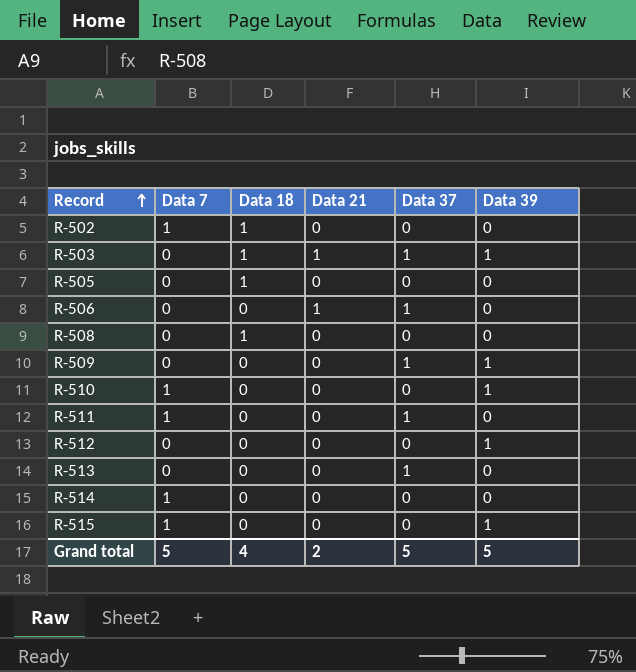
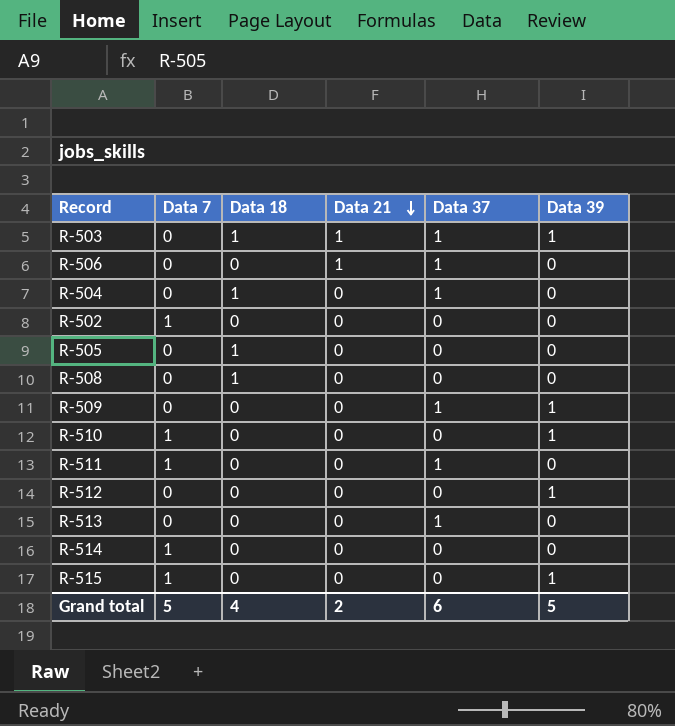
row order: Record ascending -> Data 21 descending
row R-504: none -> 0 | 1 | 0 | 1 | 0
R-502 | Data 18: 1 -> 0
Grand total | Data 37: 5 -> 6

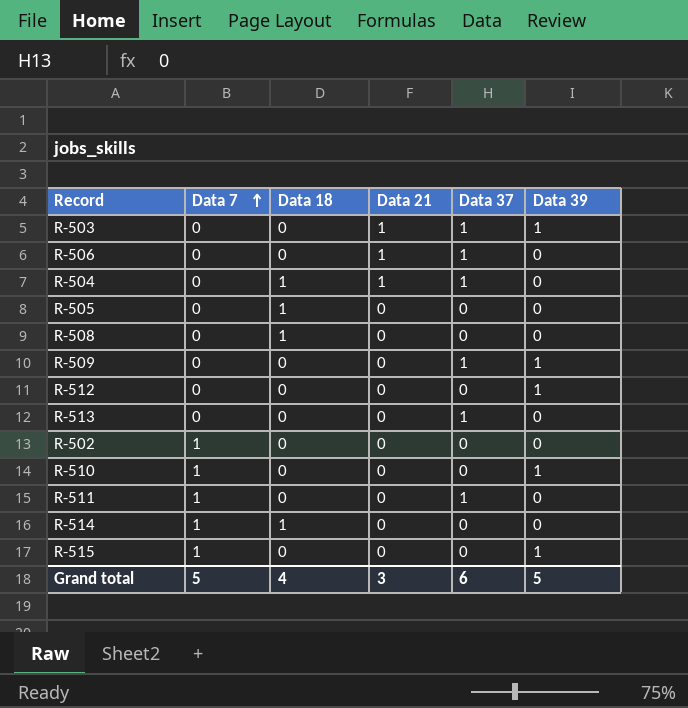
row order: Data 21 descending -> Data 7 ascending
R-503 | Data 18: 1 -> 0
R-504 | Data 21: 0 -> 1
R-514 | Data 18: 0 -> 1
Grand total | Data 21: 2 -> 3

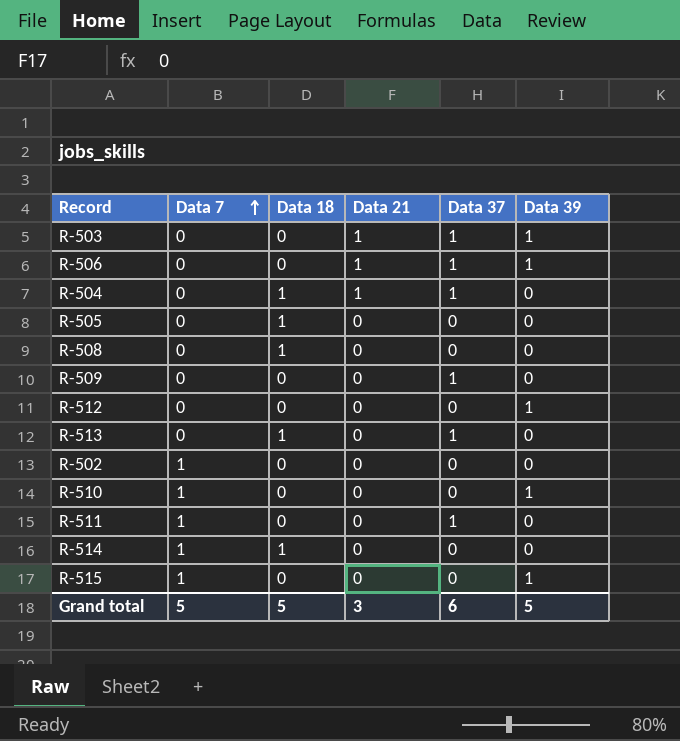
R-506 | Data 39: 0 -> 1
R-509 | Data 39: 1 -> 0
R-513 | Data 18: 0 -> 1
Grand total | Data 18: 4 -> 5

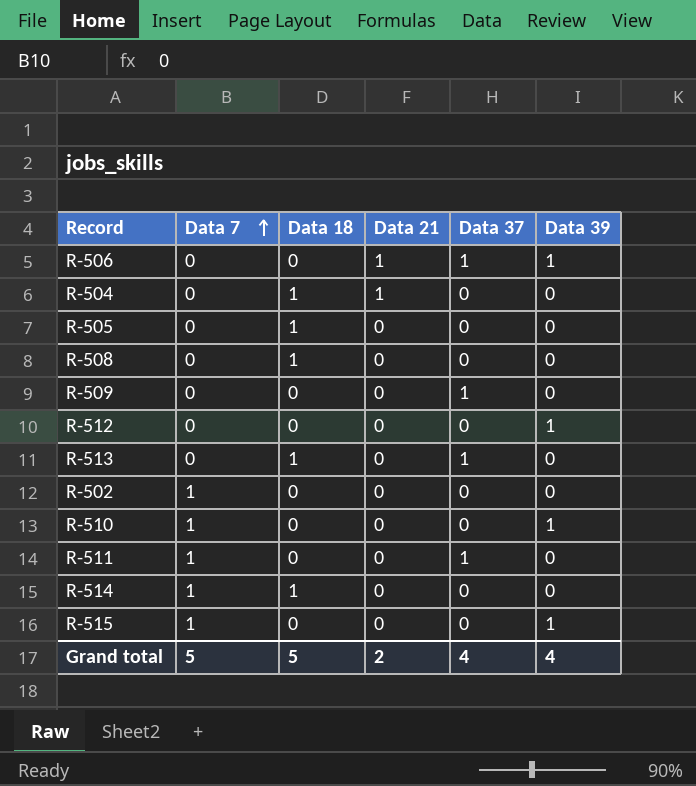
row R-503: 0 | 0 | 1 | 1 | 1 -> none
R-504 | Data 37: 1 -> 0
Grand total | Data 21: 3 -> 2
Grand total | Data 37: 6 -> 4
Grand total | Data 39: 5 -> 4

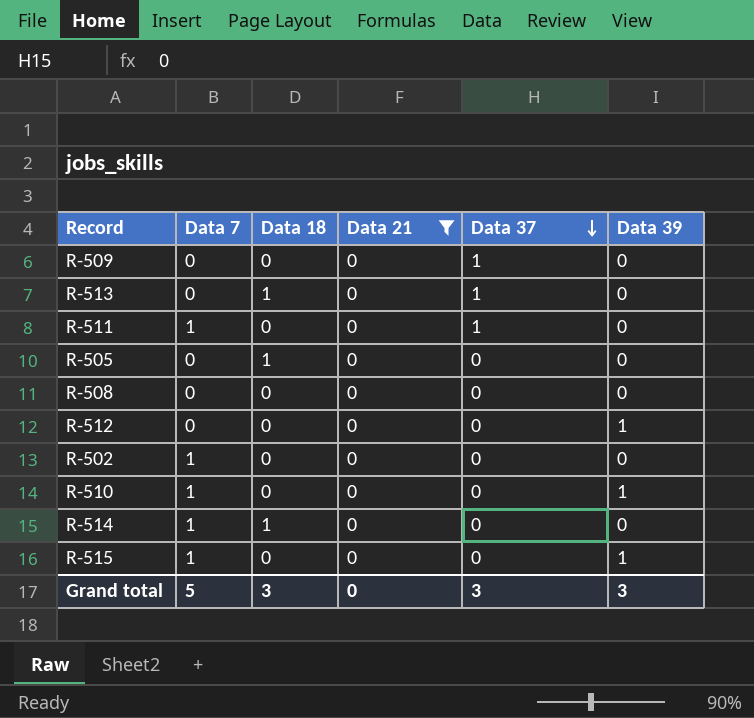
filter: none -> Data 21 = 0
row order: Data 7 ascending -> Data 37 descending
R-508 | Data 18: 1 -> 0
Grand total | Data 18: 5 -> 3
Grand total | Data 21: 2 -> 0
Grand total | Data 37: 4 -> 3
Grand total | Data 39: 4 -> 3

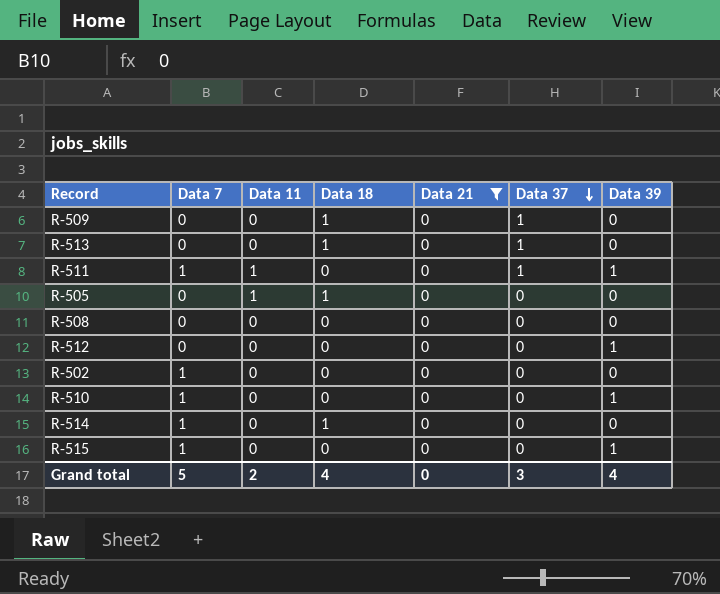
column Data 11 | position: none -> 3
R-509 | Data 18: 0 -> 1
R-511 | Data 39: 0 -> 1
Grand total | Data 18: 3 -> 4
Grand total | Data 39: 3 -> 4

